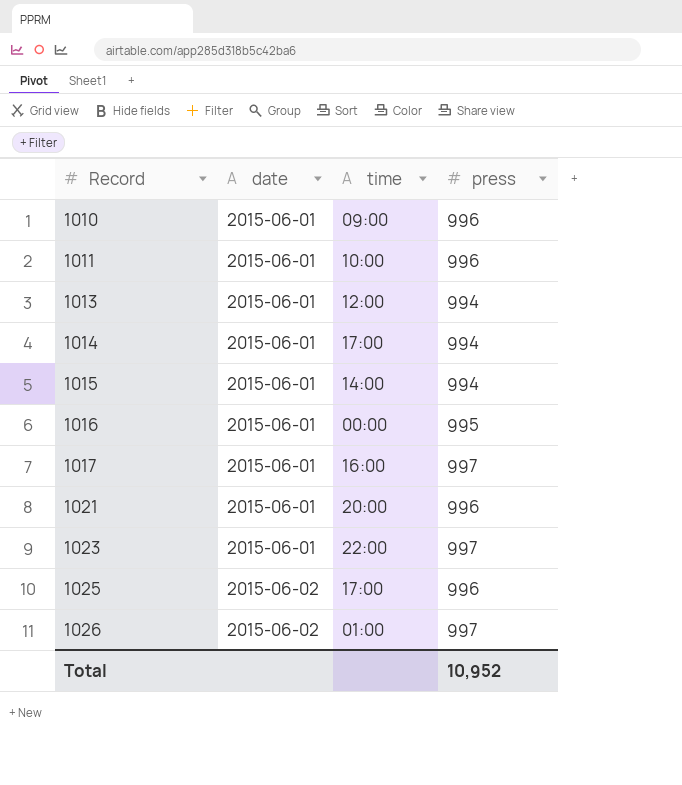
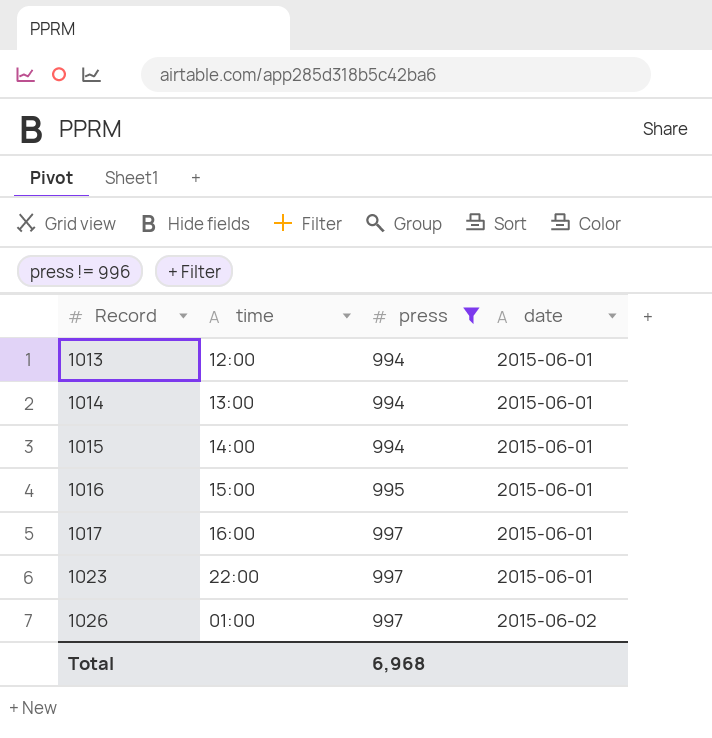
filter: none -> press != 996
column date | position: 2 -> 4
1014 | time: 17:00 -> 13:00
1016 | time: 00:00 -> 15:00
Total | press: 10,952 -> 6,968

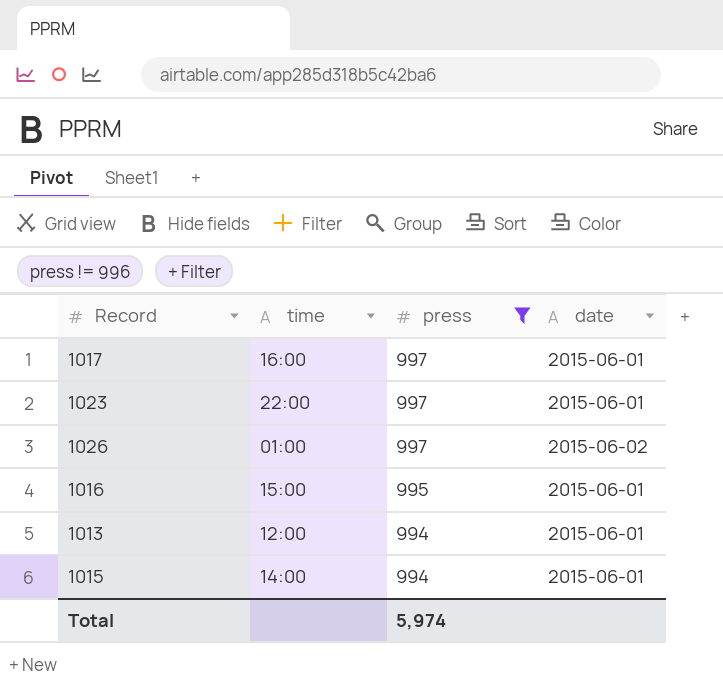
row order: Record ascending -> press descending
row 1014: 13:00 | 994 | 2015-06-01 -> none
Total | press: 6,968 -> 5,974

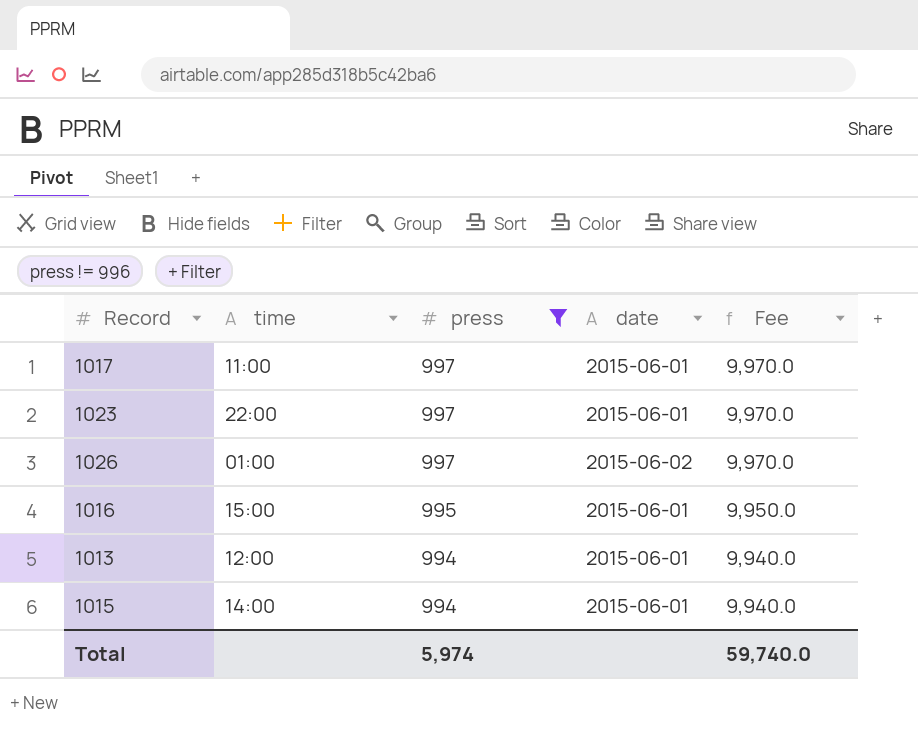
column Fee | formula: none -> [press] * 10
1017 | time: 16:00 -> 11:00

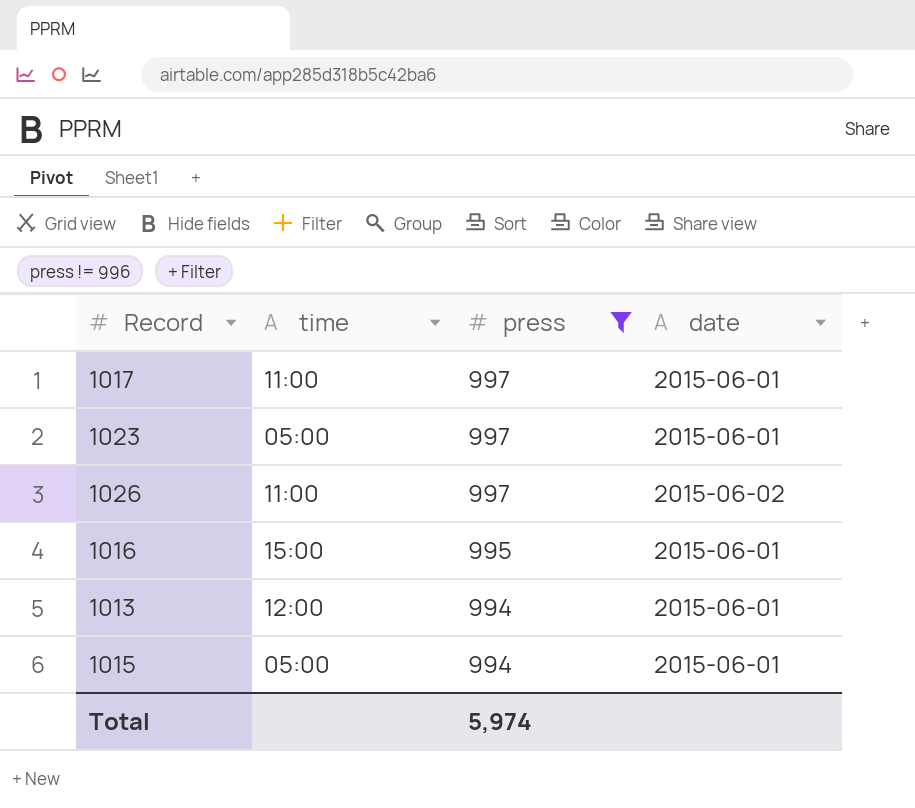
column Fee | formula: [press] * 10 -> none
1023 | time: 22:00 -> 05:00
1026 | time: 01:00 -> 11:00
1015 | time: 14:00 -> 05:00

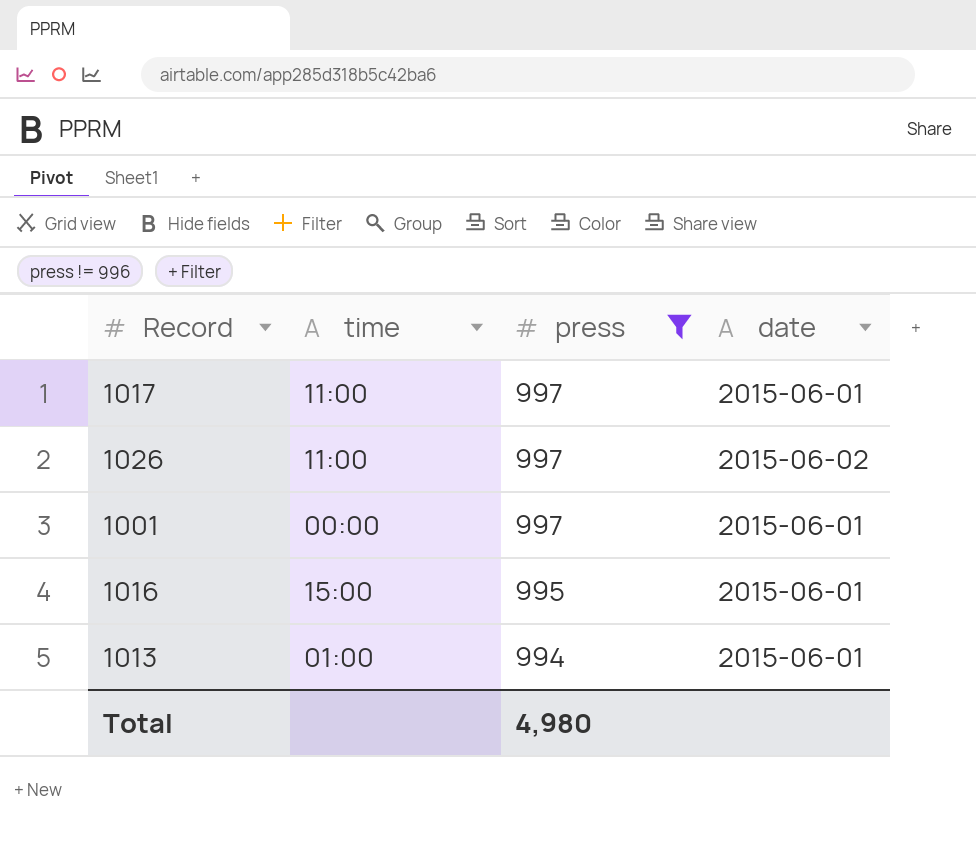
row 1023: 05:00 | 997 | 2015-06-01 -> none
row 1015: 05:00 | 994 | 2015-06-01 -> none
row 1001: none -> 00:00 | 997 | 2015-06-01
1013 | time: 12:00 -> 01:00
Total | press: 5,974 -> 4,980

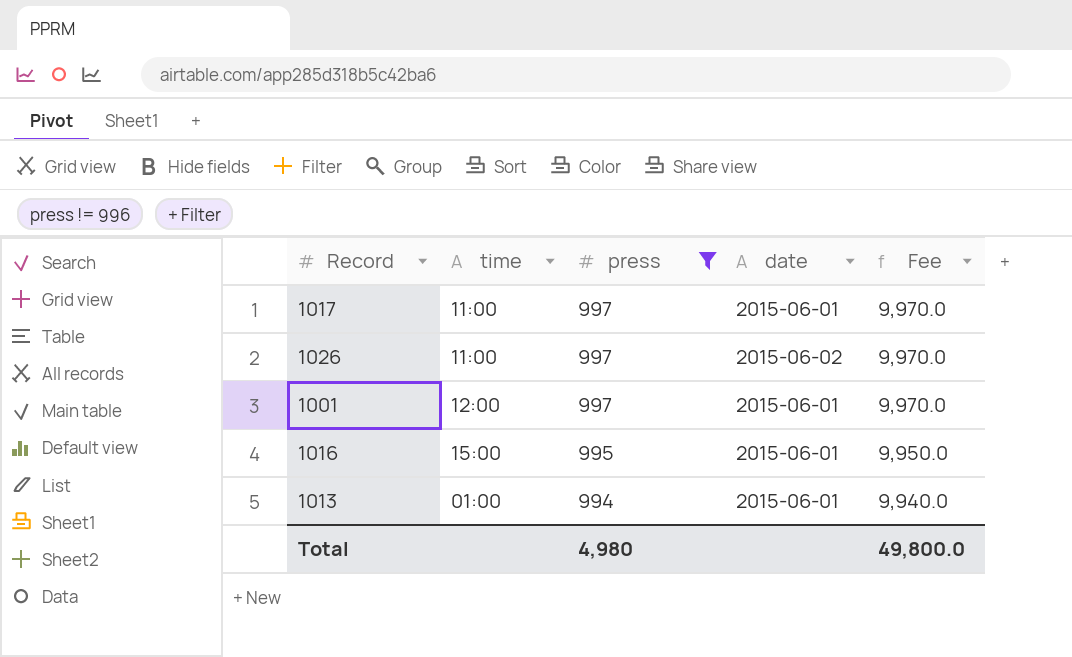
column Fee | formula: none -> [press] * 10
1001 | time: 00:00 -> 12:00

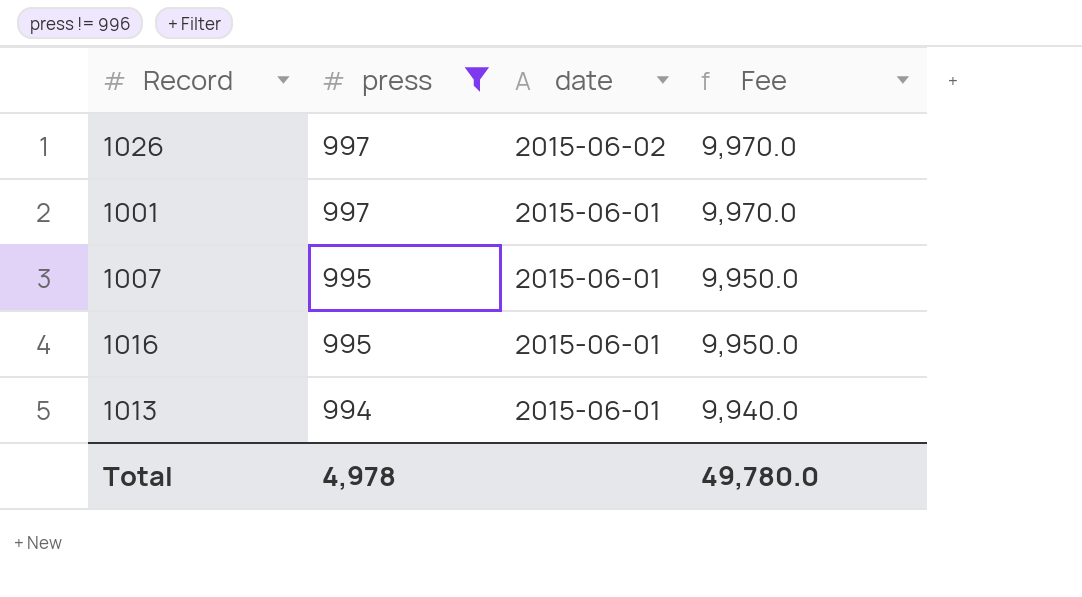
column time | position: 2 -> none
row 1017: 11:00 | 997 | 2015-06-01 | 9,970.0 -> none
row 1007: none -> 995 | 2015-06-01 | 9,950.0
Total | press: 4,980 -> 4,978
Total | Fee: 49,800.0 -> 49,780.0

